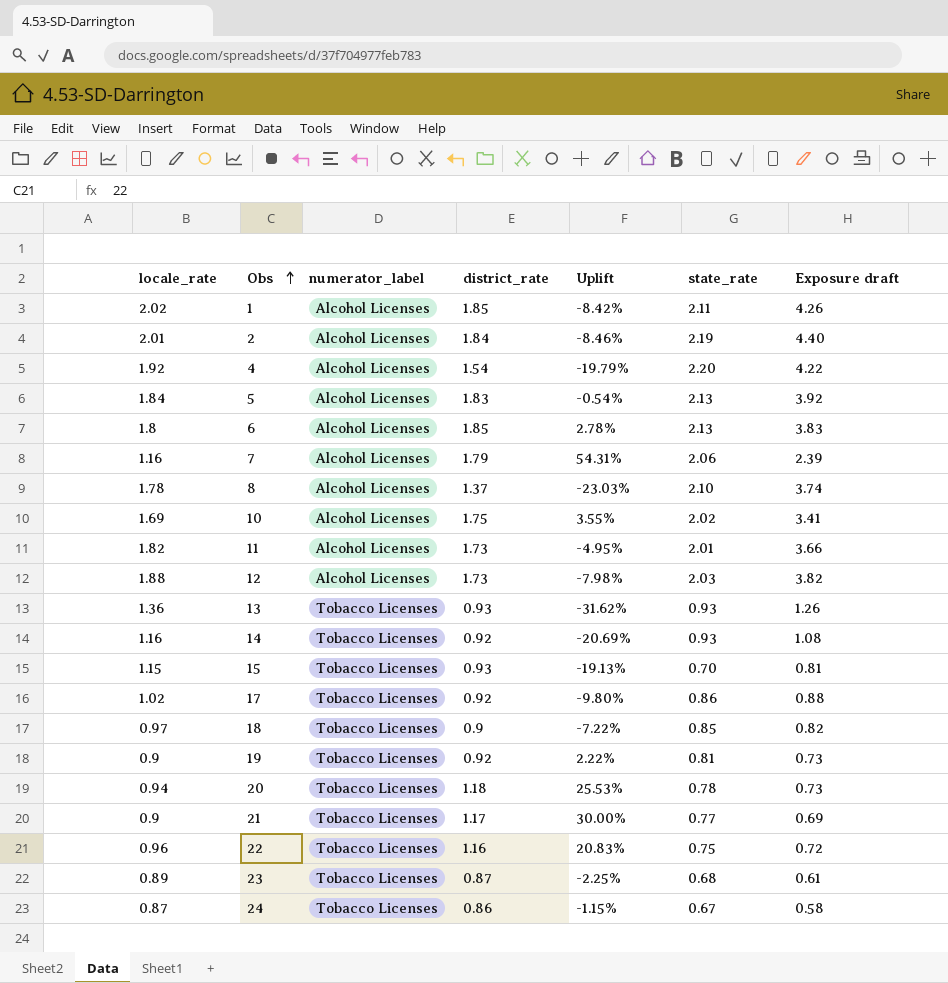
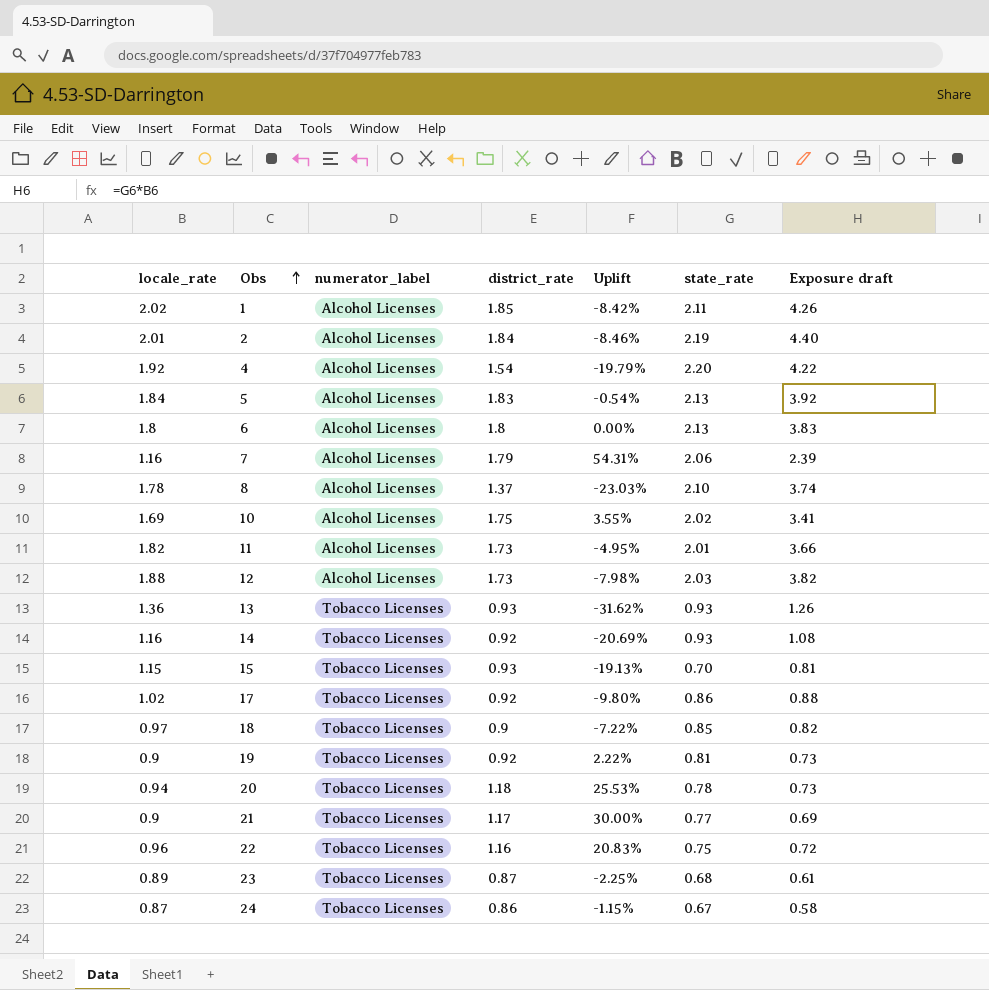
6 | district_rate: 1.85 -> 1.8
6 | Uplift: 2.78% -> 0.00%

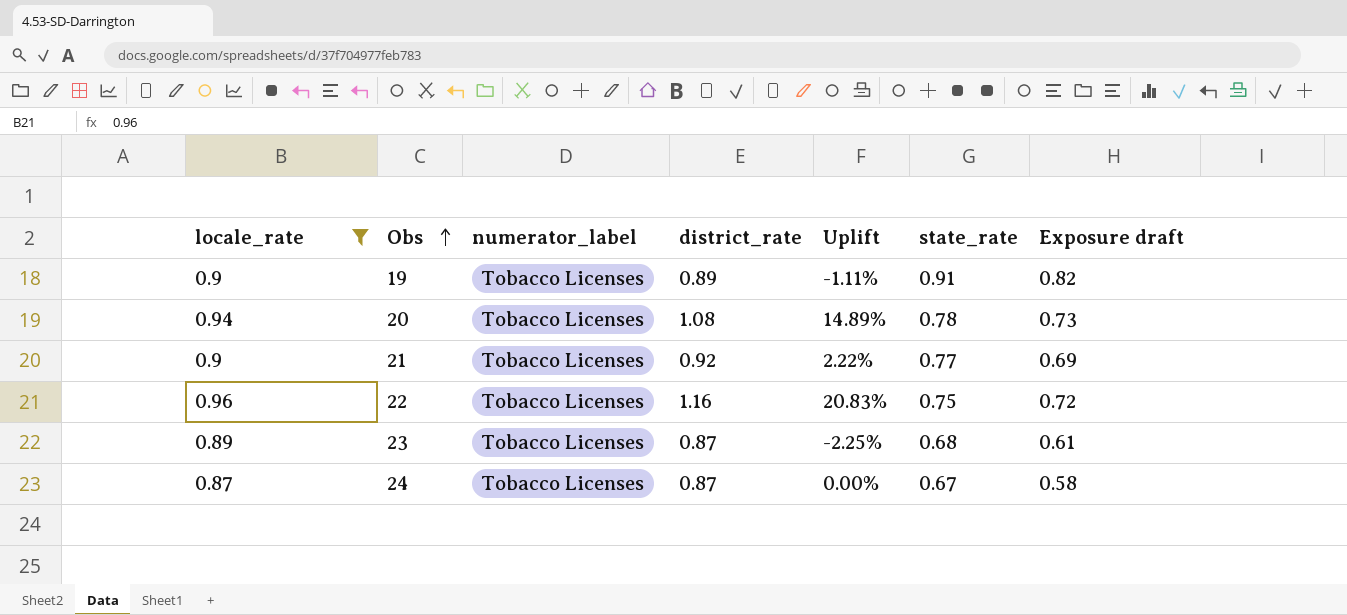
filter: none -> locale_rate <= 0.96
19 | district_rate: 0.92 -> 0.89
19 | Uplift: 2.22% -> -1.11%
19 | state_rate: 0.81 -> 0.91
19 | Exposure draft: 0.73 -> 0.82
20 | district_rate: 1.18 -> 1.08
20 | Uplift: 25.53% -> 14.89%
21 | district_rate: 1.17 -> 0.92
21 | Uplift: 30.00% -> 2.22%
24 | district_rate: 0.86 -> 0.87
24 | Uplift: -1.15% -> 0.00%

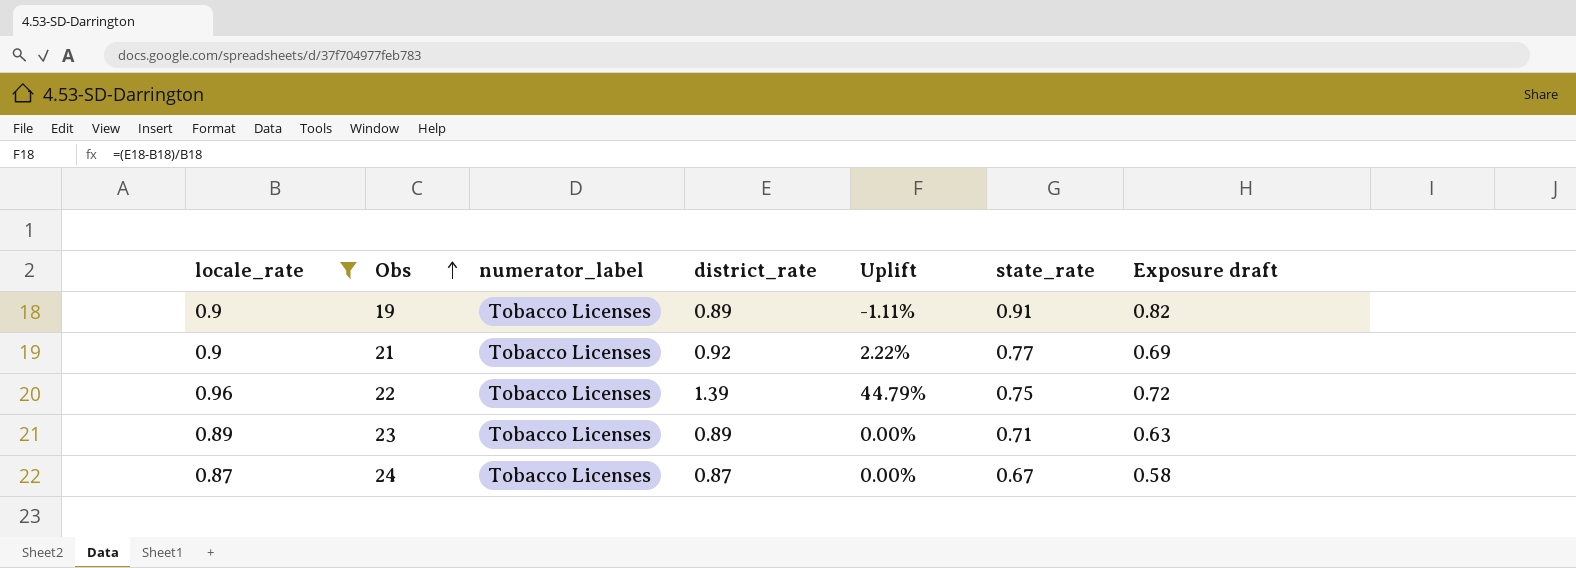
row 20: 0.94 | Tobacco Licenses | 1.08 | 14.89% | 0.78 | 0.73 -> none
22 | district_rate: 1.16 -> 1.39
22 | Uplift: 20.83% -> 44.79%
23 | district_rate: 0.87 -> 0.89
23 | Uplift: -2.25% -> 0.00%
23 | state_rate: 0.68 -> 0.71
23 | Exposure draft: 0.61 -> 0.63

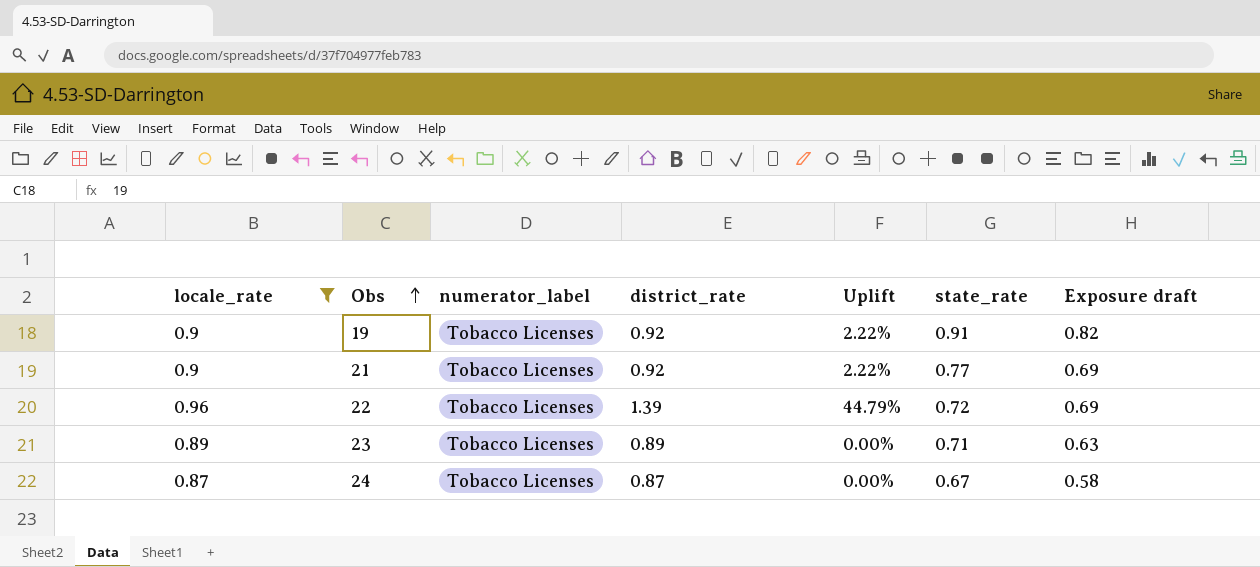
19 | district_rate: 0.89 -> 0.92
19 | Uplift: -1.11% -> 2.22%
22 | state_rate: 0.75 -> 0.72
22 | Exposure draft: 0.72 -> 0.69

